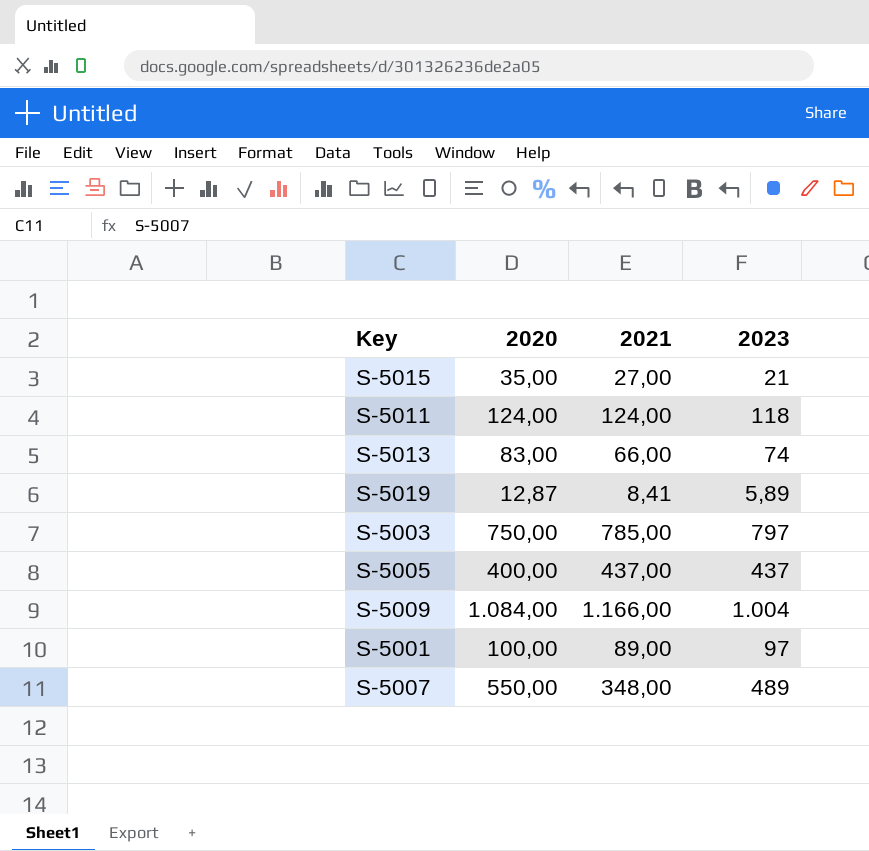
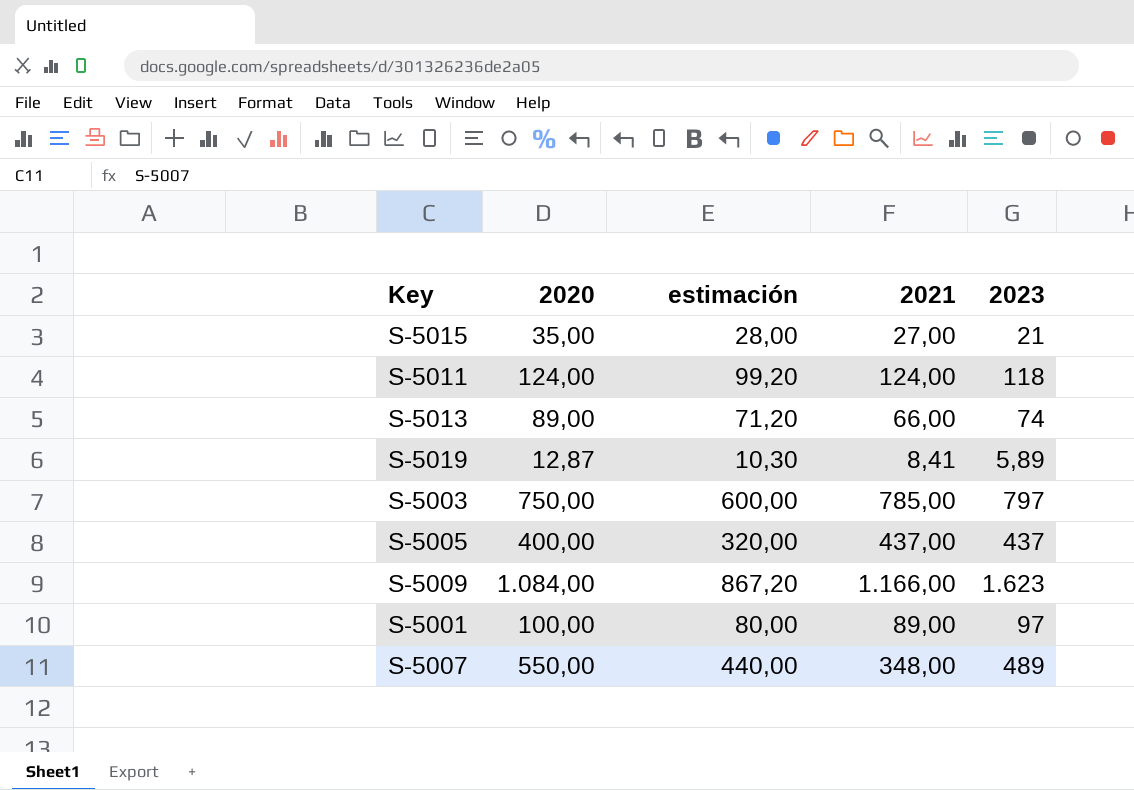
column estimación | formula: none -> [2020] * 0,8
S-5013 | 2020: 83,00 -> 89,00
S-5009 | 2023: 1.004 -> 1.623

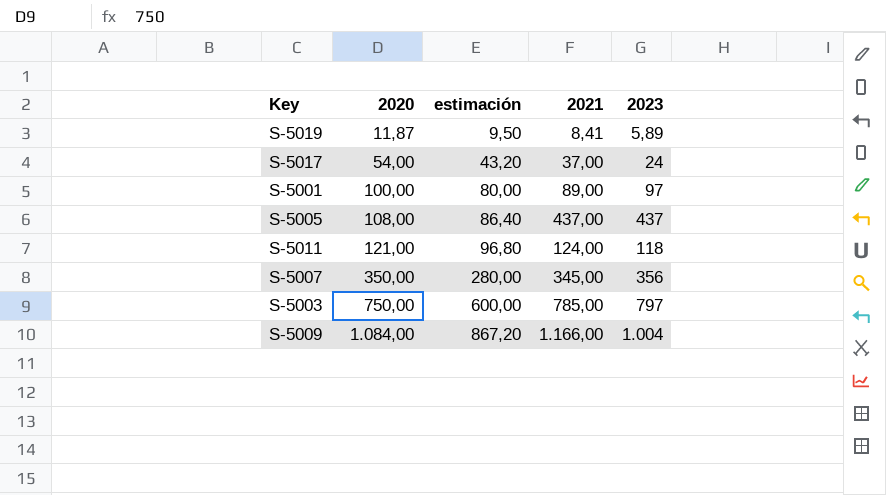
row order: none -> 2020 ascending
row S-5015: 35,00 | 28,00 | 27,00 | 21 -> none
row S-5013: 89,00 | 71,20 | 66,00 | 74 -> none
S-5019 | 2020: 12,87 -> 11,87
S-5019 | estimación: 10,30 -> 9,50
row S-5017: none -> 54,00 | 43,20 | 37,00 | 24
S-5005 | 2020: 400,00 -> 108,00
S-5005 | estimación: 320,00 -> 86,40
S-5011 | 2020: 124,00 -> 121,00
S-5011 | estimación: 99,20 -> 96,80
S-5007 | 2020: 550,00 -> 350,00
S-5007 | estimación: 440,00 -> 280,00
S-5007 | 2021: 348,00 -> 345,00
S-5007 | 2023: 489 -> 356
S-5009 | 2023: 1.623 -> 1.004

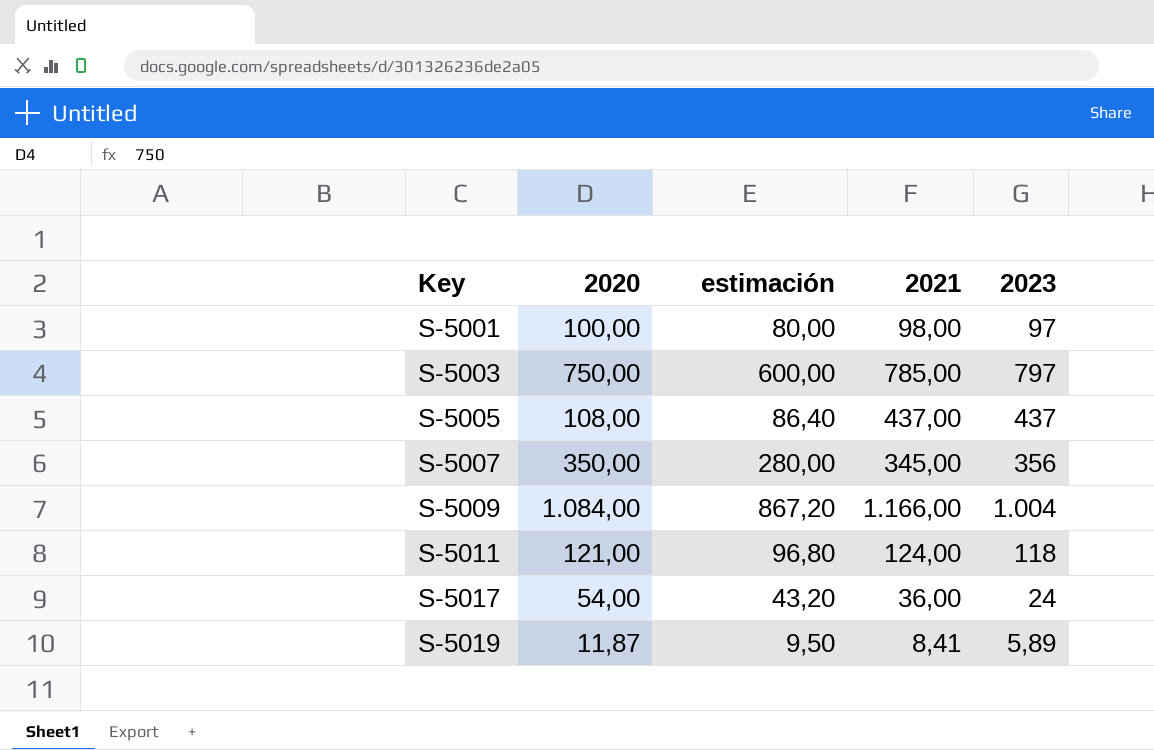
row order: 2020 ascending -> Key ascending
S-5001 | 2021: 89,00 -> 98,00
S-5017 | 2021: 37,00 -> 36,00

